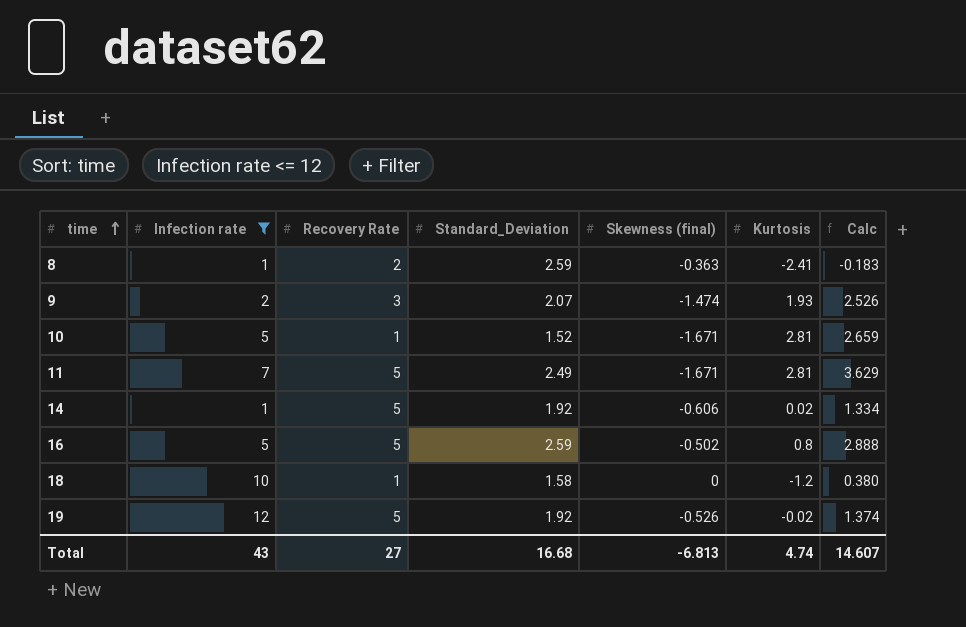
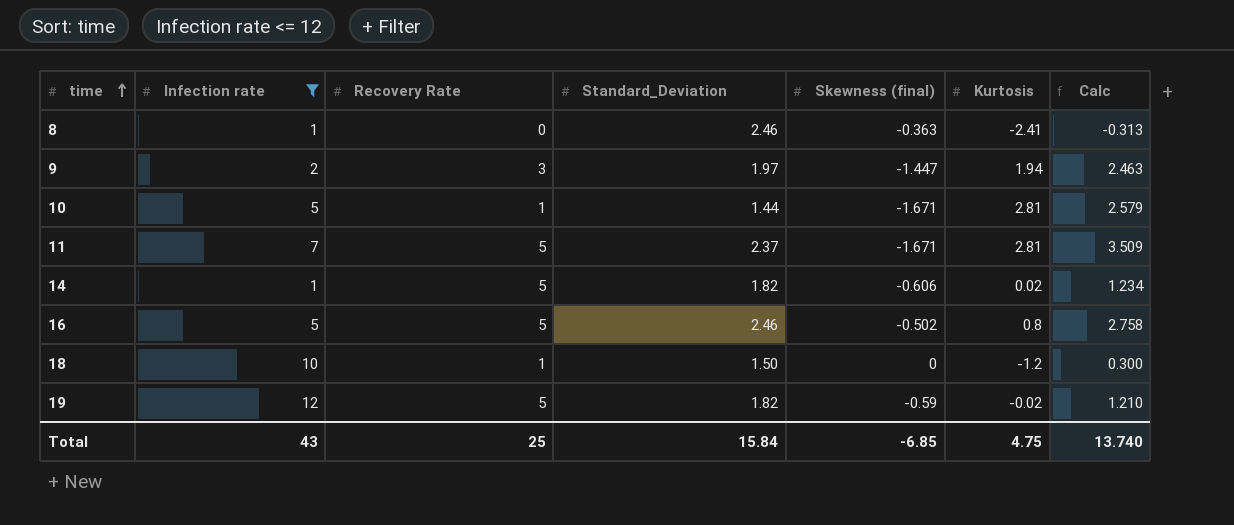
8 | Recovery Rate: 2 -> 0
8 | Standard_Deviation: 2.59 -> 2.46
8 | Calc: -0.183 -> -0.313
9 | Standard_Deviation: 2.07 -> 1.97
9 | Skewness (final): -1.474 -> -1.447
9 | Kurtosis: 1.93 -> 1.94
9 | Calc: 2.526 -> 2.463
10 | Standard_Deviation: 1.52 -> 1.44
10 | Calc: 2.659 -> 2.579
11 | Standard_Deviation: 2.49 -> 2.37
11 | Calc: 3.629 -> 3.509
14 | Standard_Deviation: 1.92 -> 1.82
14 | Calc: 1.334 -> 1.234
16 | Standard_Deviation: 2.59 -> 2.46
16 | Calc: 2.888 -> 2.758
18 | Standard_Deviation: 1.58 -> 1.50
18 | Calc: 0.380 -> 0.300
19 | Standard_Deviation: 1.92 -> 1.82
19 | Skewness (final): -0.526 -> -0.59
19 | Calc: 1.374 -> 1.210
Total | Recovery Rate: 27 -> 25
Total | Standard_Deviation: 16.68 -> 15.84
Total | Skewness (final): -6.813 -> -6.85
Total | Kurtosis: 4.74 -> 4.75
Total | Calc: 14.607 -> 13.740

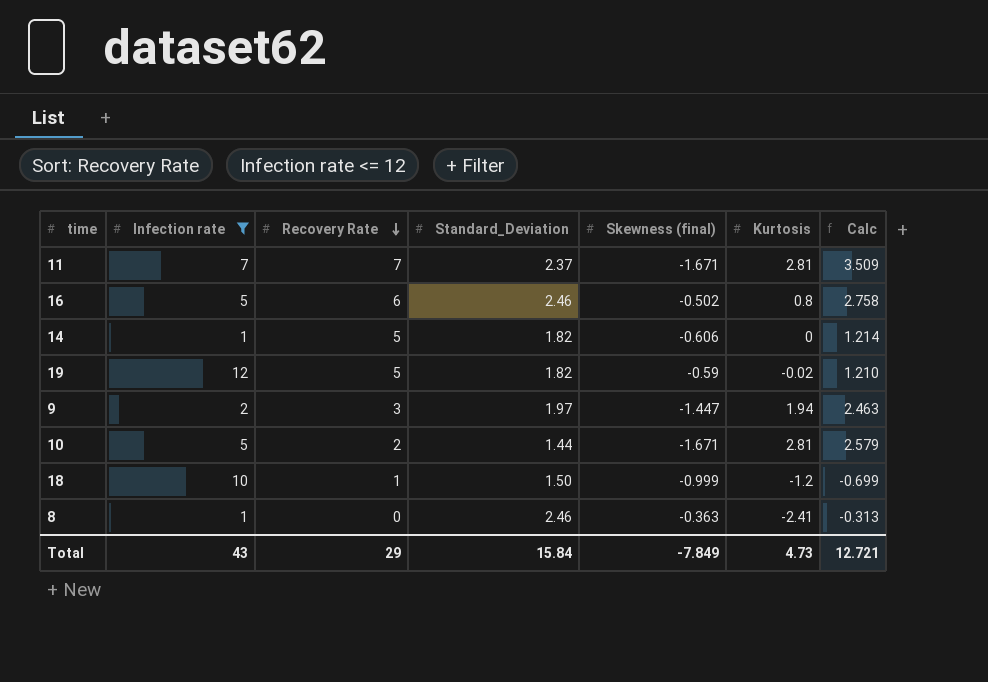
row order: time ascending -> Recovery Rate descending
11 | Recovery Rate: 5 -> 7
16 | Recovery Rate: 5 -> 6
14 | Kurtosis: 0.02 -> 0
14 | Calc: 1.234 -> 1.214
10 | Recovery Rate: 1 -> 2
18 | Skewness (final): 0 -> -0.999
18 | Calc: 0.300 -> -0.699
Total | Recovery Rate: 25 -> 29
Total | Skewness (final): -6.85 -> -7.849
Total | Kurtosis: 4.75 -> 4.73
Total | Calc: 13.740 -> 12.721

